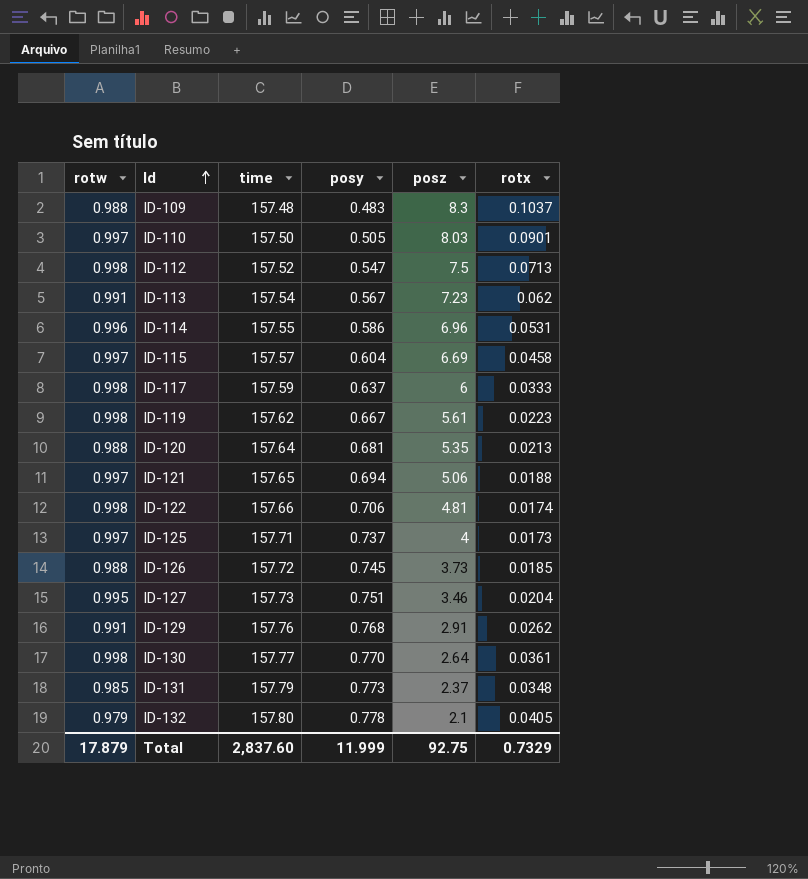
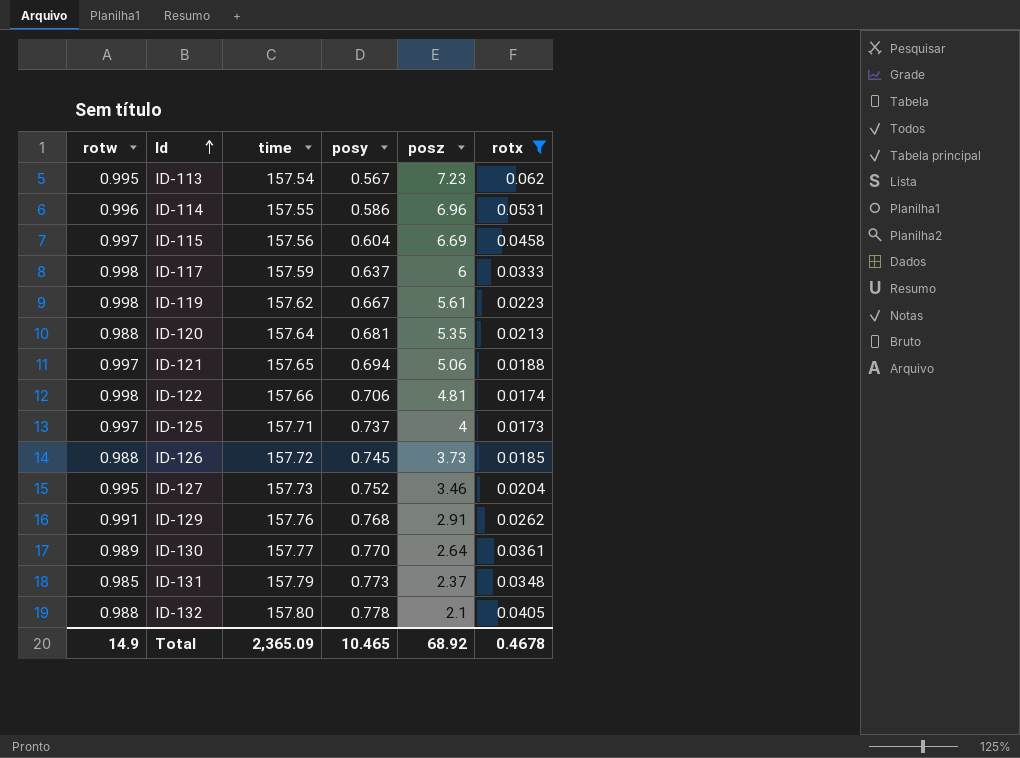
filter: none -> rotx <= 0.062
ID-113 | rotw: 0.991 -> 0.995
ID-115 | time: 157.57 -> 157.56
ID-127 | posy: 0.751 -> 0.752
ID-130 | rotw: 0.998 -> 0.989
ID-132 | rotw: 0.979 -> 0.988
Total | rotw: 17.879 -> 14.9
Total | time: 2,837.60 -> 2,365.09
Total | posy: 11.999 -> 10.465
Total | posz: 92.75 -> 68.92
Total | rotx: 0.7329 -> 0.4678

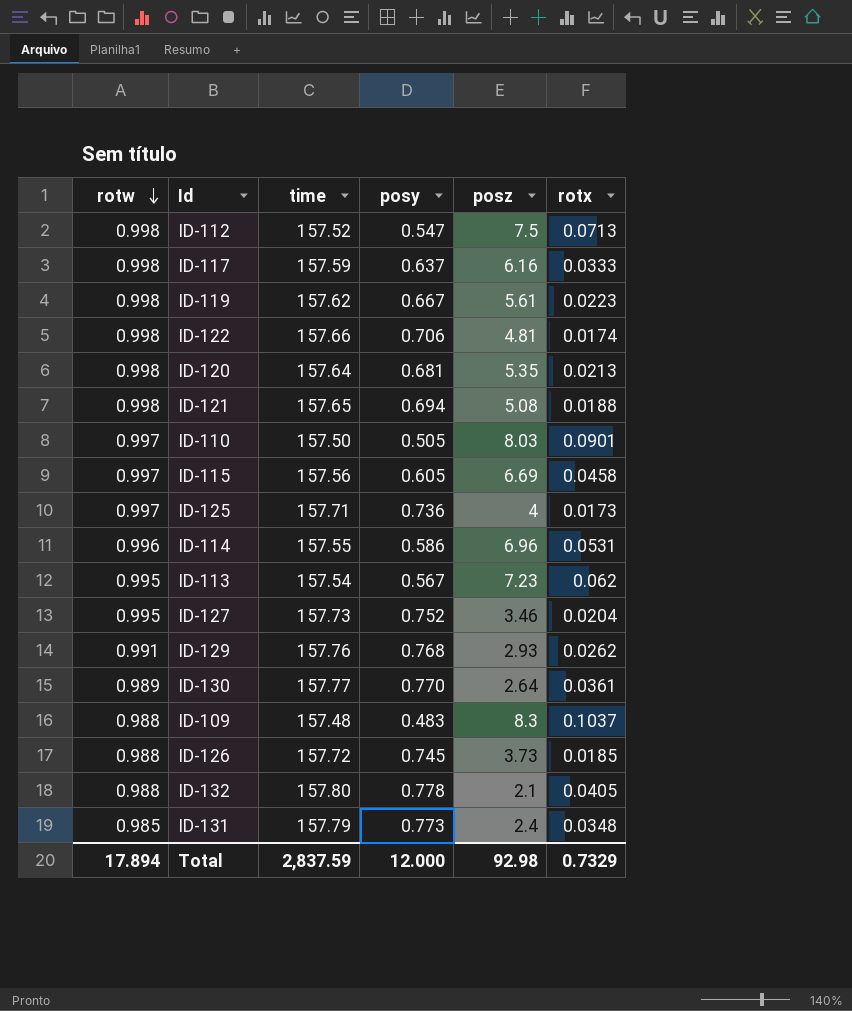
filter: rotx <= 0.062 -> none
row order: Id ascending -> rotw descending
ID-117 | posz: 6 -> 6.16
ID-120 | rotw: 0.988 -> 0.998
ID-121 | rotw: 0.997 -> 0.998
ID-121 | posz: 5.06 -> 5.08
ID-115 | posy: 0.604 -> 0.605
ID-125 | posy: 0.737 -> 0.736
ID-129 | posz: 2.91 -> 2.93
ID-131 | posz: 2.37 -> 2.4
Total | rotw: 14.9 -> 17.894
Total | time: 2,365.09 -> 2,837.59
Total | posy: 10.465 -> 12.000
Total | posz: 68.92 -> 92.98
Total | rotx: 0.4678 -> 0.7329

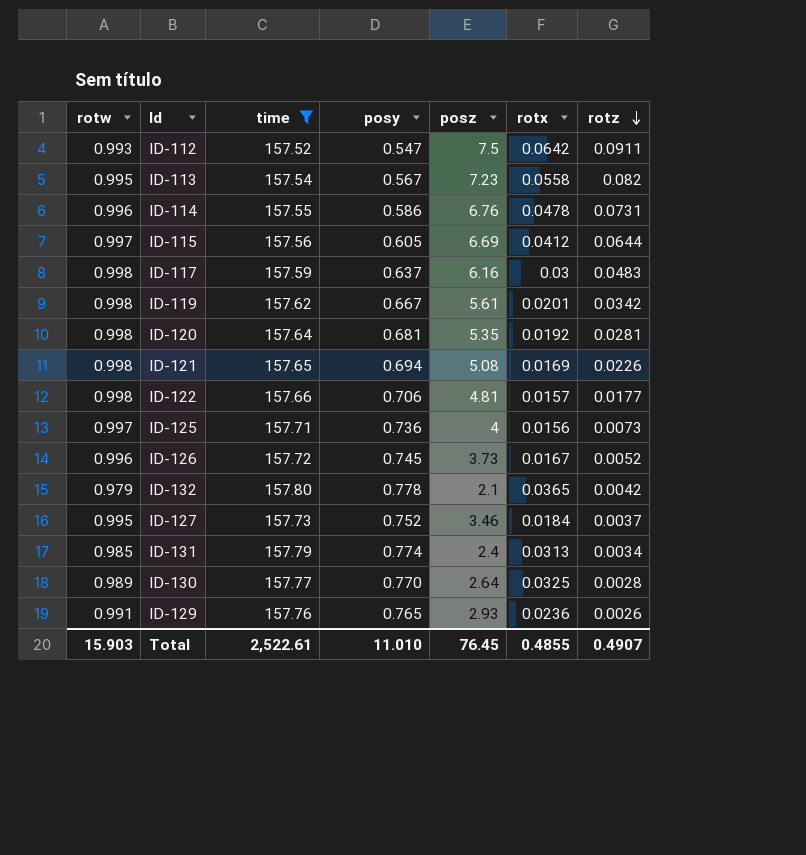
filter: none -> time >= 157.52
row order: rotw descending -> rotz descending
column rotz | position: none -> 7
ID-112 | rotw: 0.998 -> 0.993
ID-112 | rotx: 0.0713 -> 0.0642
ID-113 | rotx: 0.062 -> 0.0558
ID-114 | posz: 6.96 -> 6.76
ID-114 | rotx: 0.0531 -> 0.0478
ID-115 | rotx: 0.0458 -> 0.0412
ID-117 | rotx: 0.0333 -> 0.03
ID-119 | rotx: 0.0223 -> 0.0201
ID-120 | rotx: 0.0213 -> 0.0192
ID-121 | rotx: 0.0188 -> 0.0169
ID-122 | rotx: 0.0174 -> 0.0157
ID-125 | rotx: 0.0173 -> 0.0156
ID-126 | rotw: 0.988 -> 0.996
ID-126 | rotx: 0.0185 -> 0.0167
ID-132 | rotw: 0.988 -> 0.979
ID-132 | rotx: 0.0405 -> 0.0365
ID-127 | rotx: 0.0204 -> 0.0184
ID-131 | posy: 0.773 -> 0.774
ID-131 | rotx: 0.0348 -> 0.0313
ID-130 | rotx: 0.0361 -> 0.0325
ID-129 | posy: 0.768 -> 0.765
ID-129 | rotx: 0.0262 -> 0.0236
Total | rotw: 17.894 -> 15.903
Total | time: 2,837.59 -> 2,522.61
Total | posy: 12.000 -> 11.010
Total | posz: 92.98 -> 76.45
Total | rotx: 0.7329 -> 0.4855

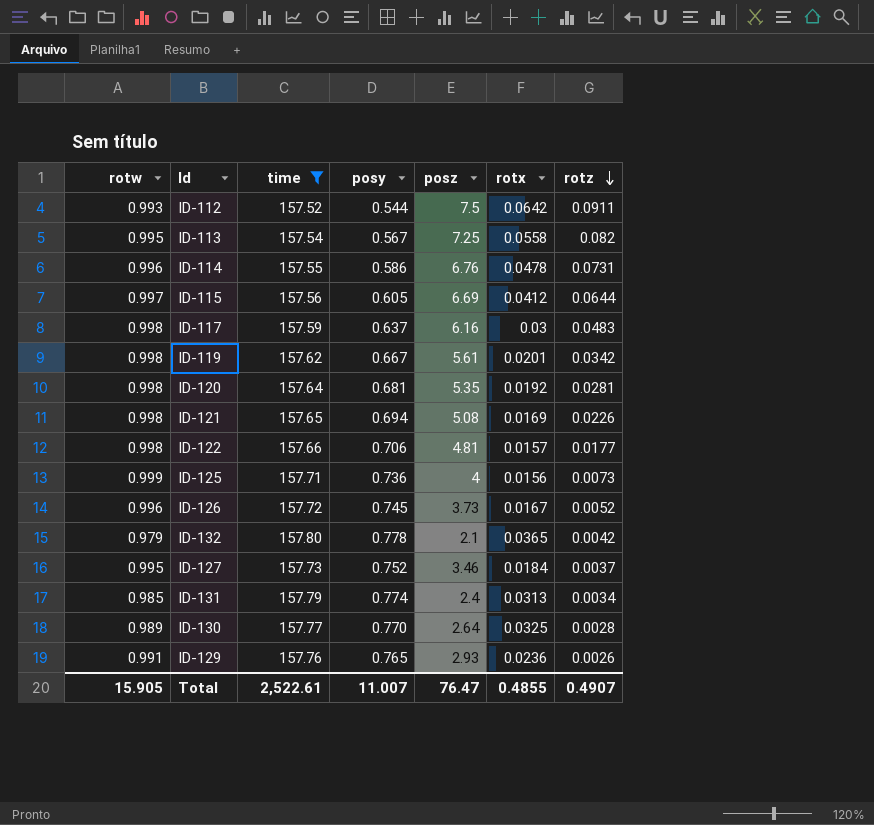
ID-112 | posy: 0.547 -> 0.544
ID-113 | posz: 7.23 -> 7.25
ID-125 | rotw: 0.997 -> 0.999
Total | rotw: 15.903 -> 15.905
Total | posy: 11.010 -> 11.007
Total | posz: 76.45 -> 76.47

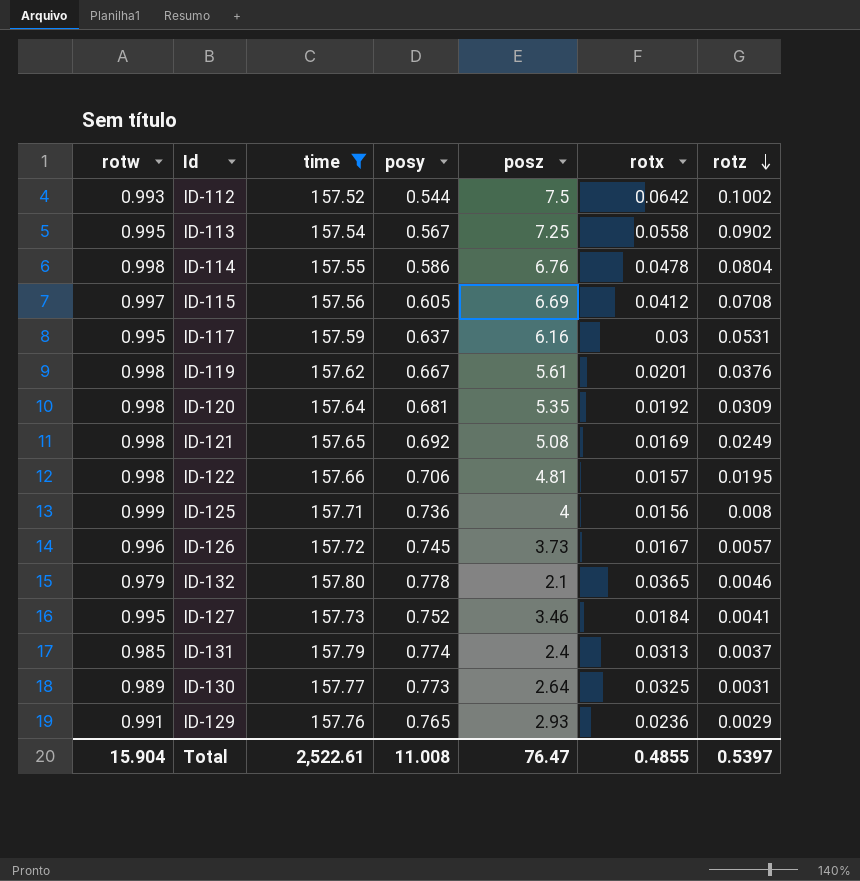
ID-112 | rotz: 0.0911 -> 0.1002
ID-113 | rotz: 0.082 -> 0.0902
ID-114 | rotw: 0.996 -> 0.998
ID-114 | rotz: 0.0731 -> 0.0804
ID-115 | rotz: 0.0644 -> 0.0708
ID-117 | rotw: 0.998 -> 0.995
ID-117 | rotz: 0.0483 -> 0.0531
ID-119 | rotz: 0.0342 -> 0.0376
ID-120 | rotz: 0.0281 -> 0.0309
ID-121 | posy: 0.694 -> 0.692
ID-121 | rotz: 0.0226 -> 0.0249
ID-122 | rotz: 0.0177 -> 0.0195
ID-125 | rotz: 0.0073 -> 0.008
ID-126 | rotz: 0.0052 -> 0.0057
ID-132 | rotz: 0.0042 -> 0.0046
ID-127 | rotz: 0.0037 -> 0.0041
ID-131 | rotz: 0.0034 -> 0.0037
ID-130 | posy: 0.770 -> 0.773
ID-130 | rotz: 0.0028 -> 0.0031
ID-129 | rotz: 0.0026 -> 0.0029
Total | rotw: 15.905 -> 15.904
Total | posy: 11.007 -> 11.008
Total | rotz: 0.4907 -> 0.5397

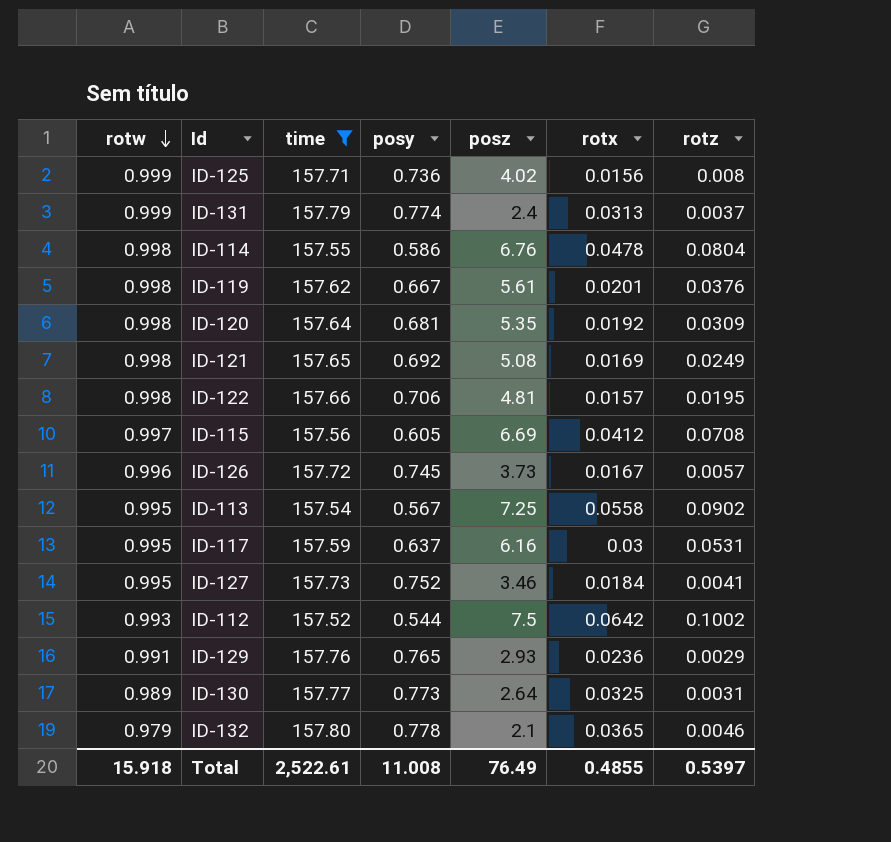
row order: rotz descending -> rotw descending
ID-125 | posz: 4 -> 4.02
ID-131 | rotw: 0.985 -> 0.999
Total | rotw: 15.904 -> 15.918
Total | posz: 76.47 -> 76.49

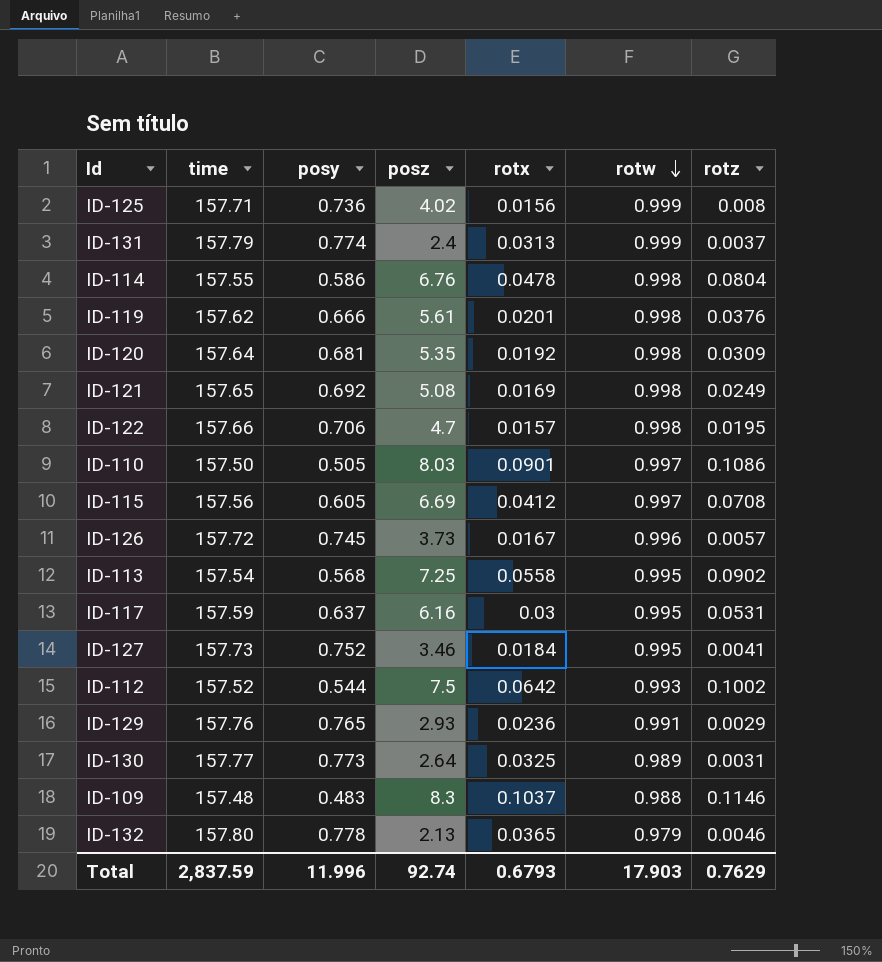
filter: time >= 157.52 -> none
column rotw | position: 1 -> 6
ID-119 | posy: 0.667 -> 0.666
ID-122 | posz: 4.81 -> 4.7
ID-113 | posy: 0.567 -> 0.568
ID-132 | posz: 2.1 -> 2.13
Total | time: 2,522.61 -> 2,837.59
Total | posy: 11.008 -> 11.996
Total | posz: 76.49 -> 92.74
Total | rotx: 0.4855 -> 0.6793
Total | rotw: 15.918 -> 17.903
Total | rotz: 0.5397 -> 0.7629

